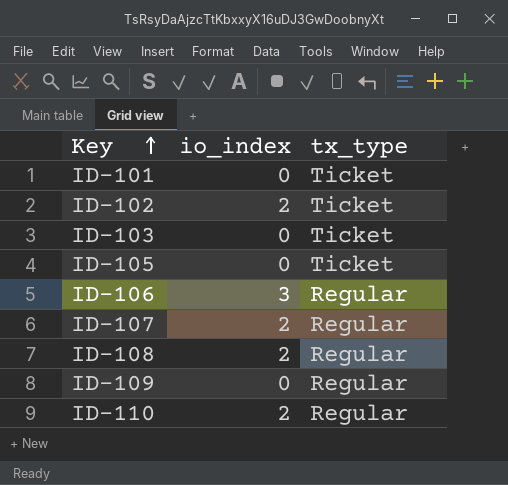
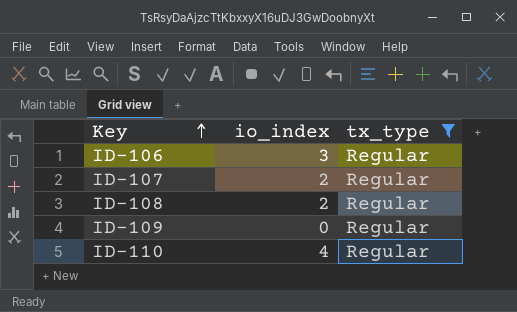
filter: none -> tx_type = Regular
ID-110 | io_index: 2 -> 4

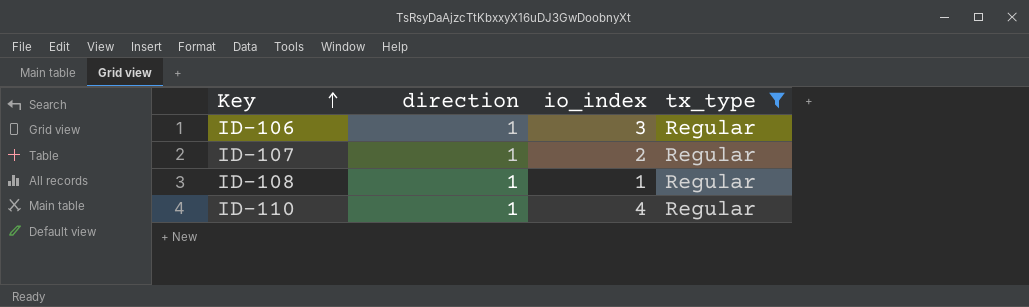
column direction | position: none -> 2
row ID-109: 0 | Regular -> none
ID-108 | io_index: 2 -> 1

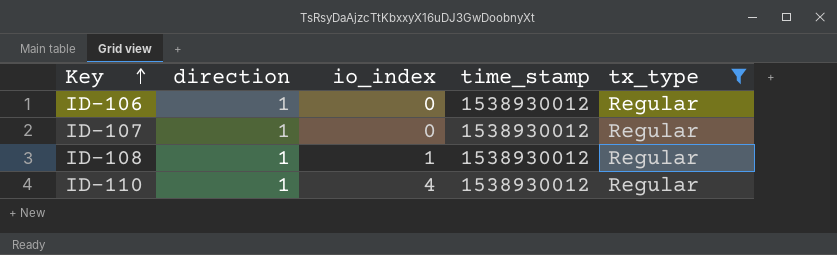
column time_stamp | position: none -> 4
ID-106 | io_index: 3 -> 0
ID-107 | io_index: 2 -> 0

